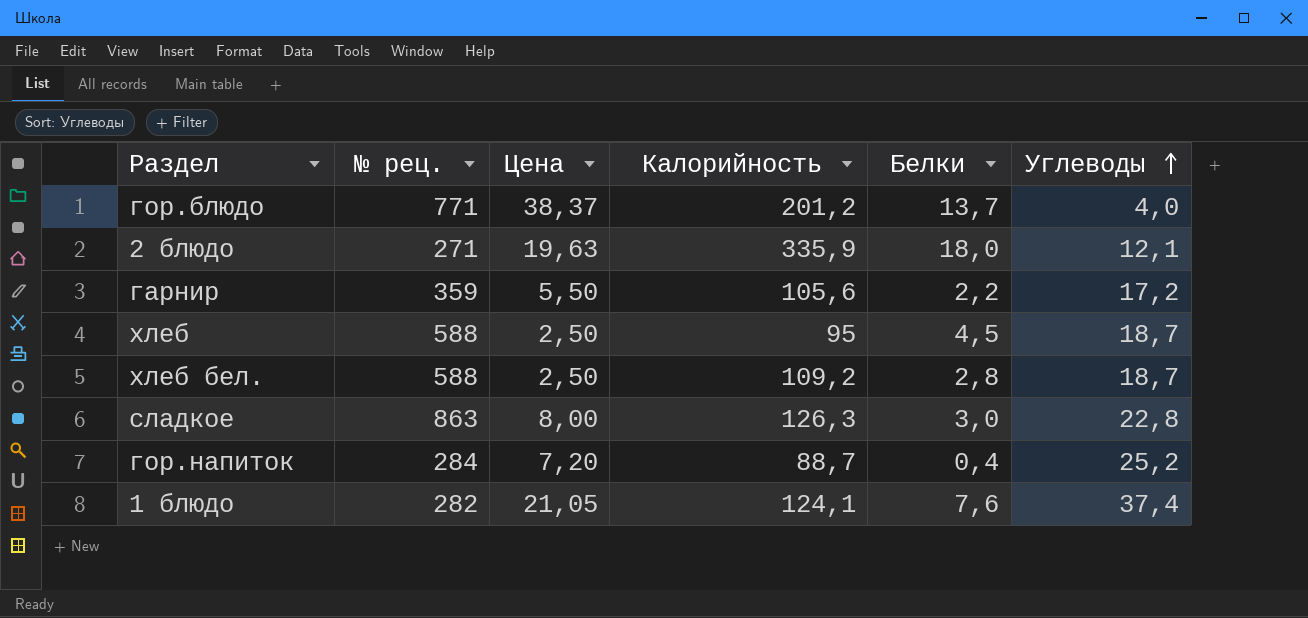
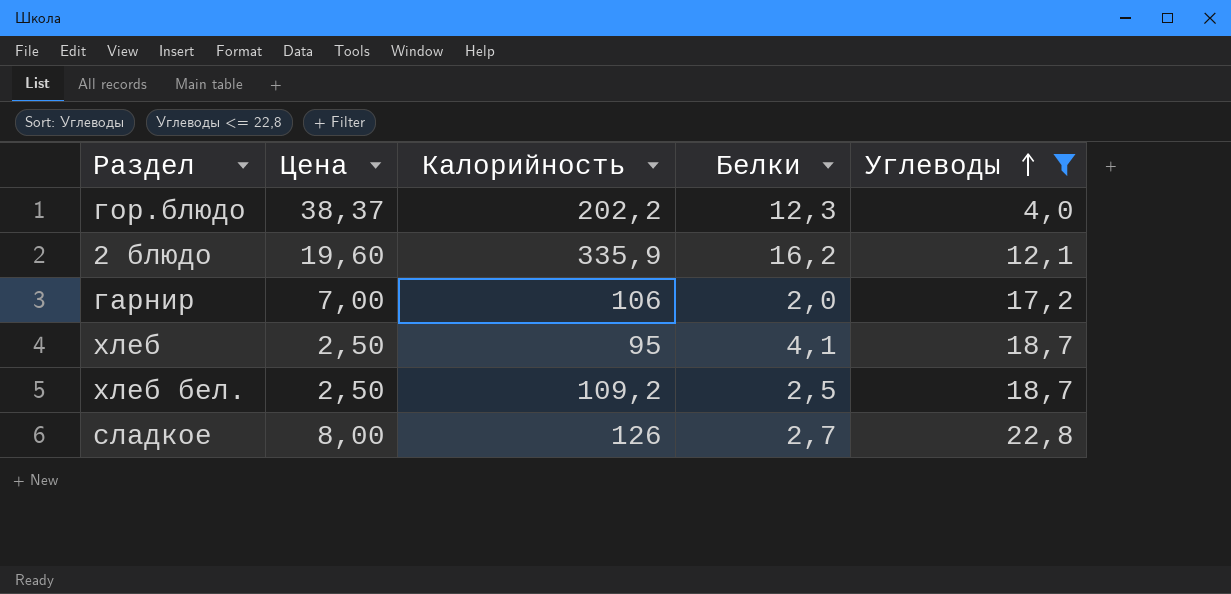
filter: none -> Углеводы <= 22,8
column № рец. | position: 2 -> none
гор.блюдо | Калорийность: 201,2 -> 202,2
гор.блюдо | Белки: 13,7 -> 12,3
2 блюдо | Цена: 19,63 -> 19,60
2 блюдо | Белки: 18,0 -> 16,2
гарнир | Цена: 5,50 -> 7,00
гарнир | Калорийность: 105,6 -> 106
гарнир | Белки: 2,2 -> 2,0
хлеб | Белки: 4,5 -> 4,1
хлеб бел. | Белки: 2,8 -> 2,5
сладкое | Калорийность: 126,3 -> 126
сладкое | Белки: 3,0 -> 2,7

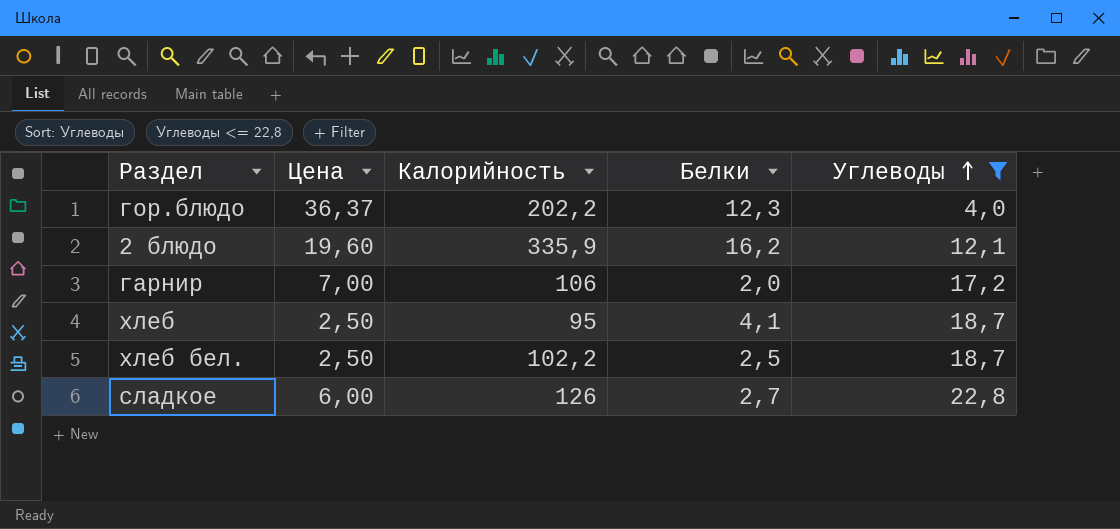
гор.блюдо | Цена: 38,37 -> 36,37
хлеб бел. | Калорийность: 109,2 -> 102,2
сладкое | Цена: 8,00 -> 6,00

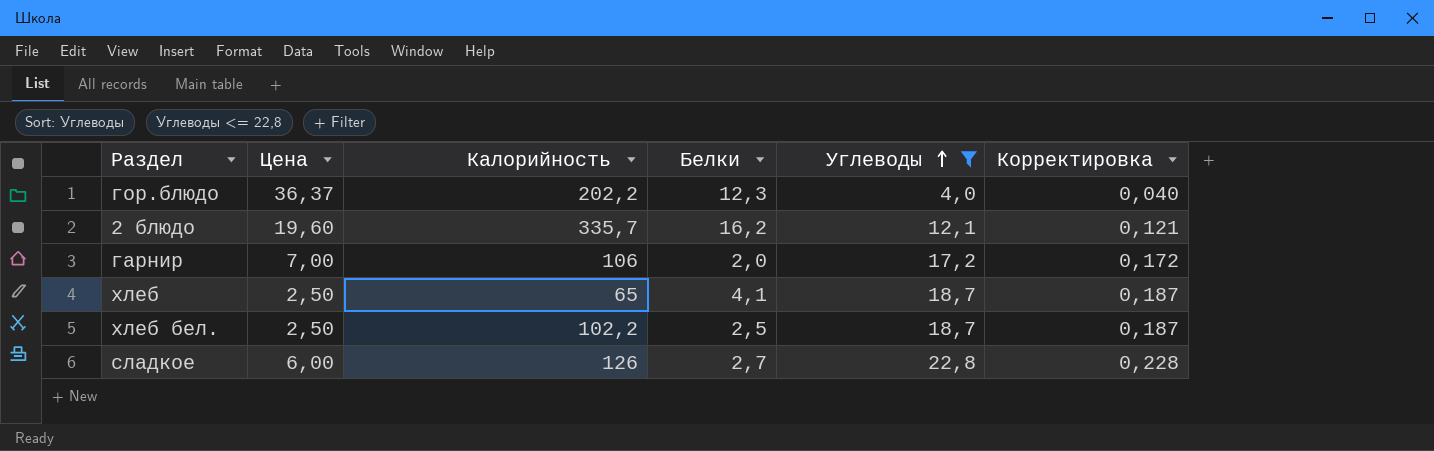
column Корректировка | formula: none -> [Углеводы] * 0,01
2 блюдо | Калорийность: 335,9 -> 335,7
хлеб | Калорийность: 95 -> 65

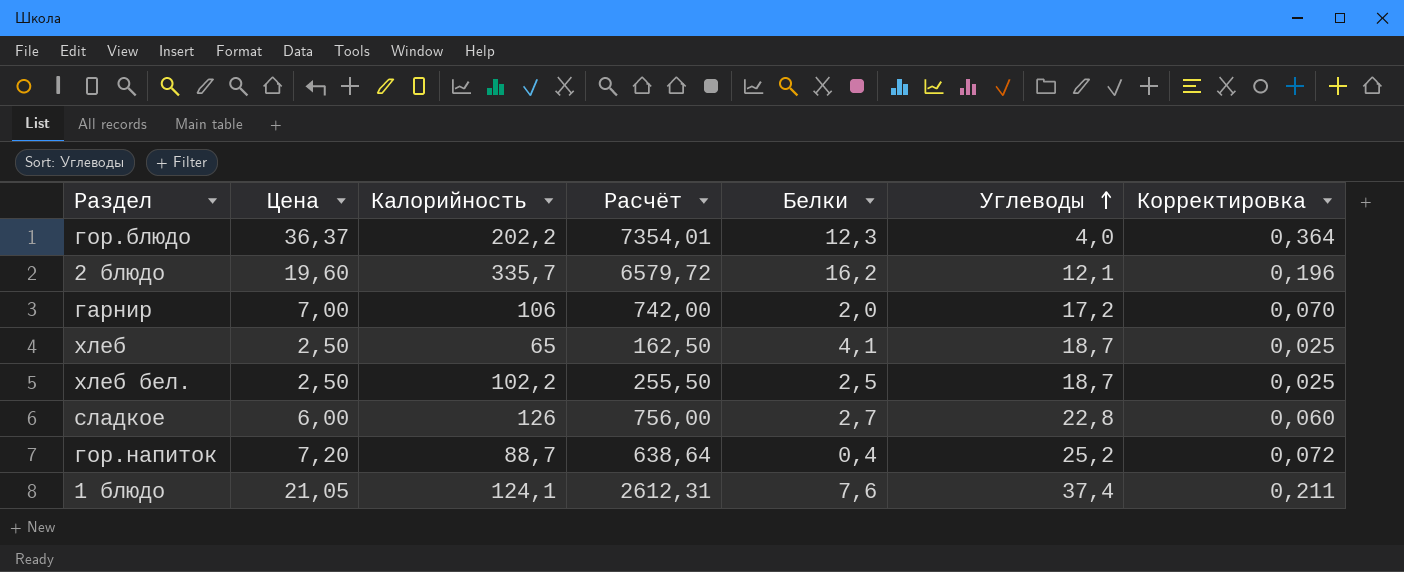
filter: Углеводы <= 22,8 -> none
column Расчёт | formula: none -> [Цена] * [Калорийность]
column Корректировка | formula: [Углеводы] * 0,01 -> [Цена] * 0,01

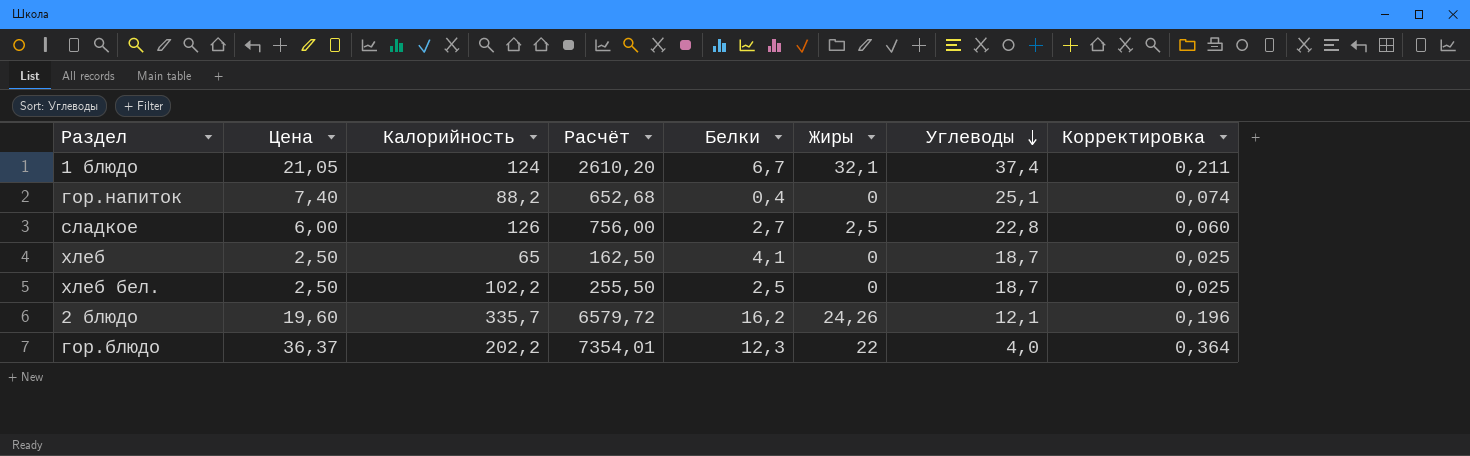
row order: Углеводы ascending -> Углеводы descending
column Жиры | position: none -> 6
row гарнир: 7,00 | 106 | 742,00 | 2,0 | 17,2 | 0,070 -> none
1 блюдо | Калорийность: 124,1 -> 124
1 блюдо | Расчёт: 2612,31 -> 2610,20
1 блюдо | Белки: 7,6 -> 6,7
гор.напиток | Цена: 7,20 -> 7,40
гор.напиток | Калорийность: 88,7 -> 88,2
гор.напиток | Расчёт: 638,64 -> 652,68
гор.напиток | Углеводы: 25,2 -> 25,1
гор.напиток | Корректировка: 0,072 -> 0,074

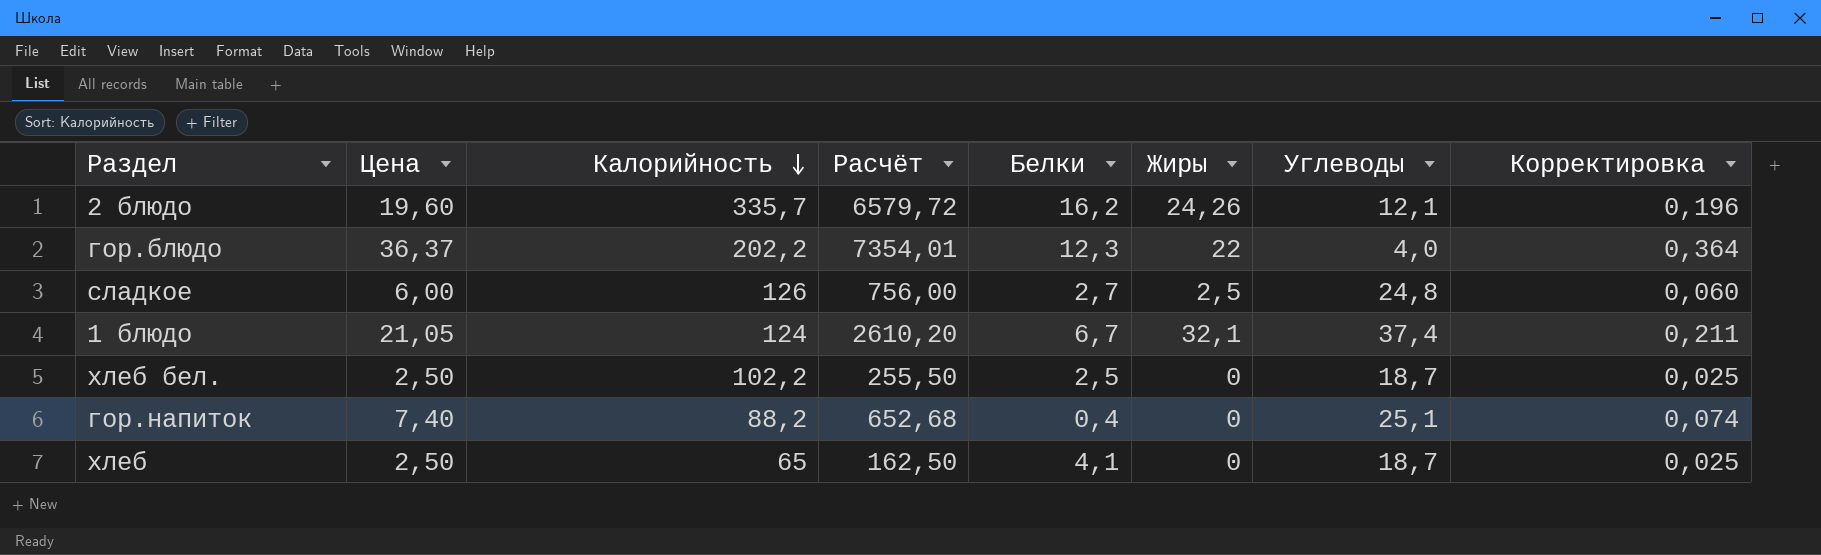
row order: Углеводы descending -> Калорийность descending
сладкое | Углеводы: 22,8 -> 24,8

